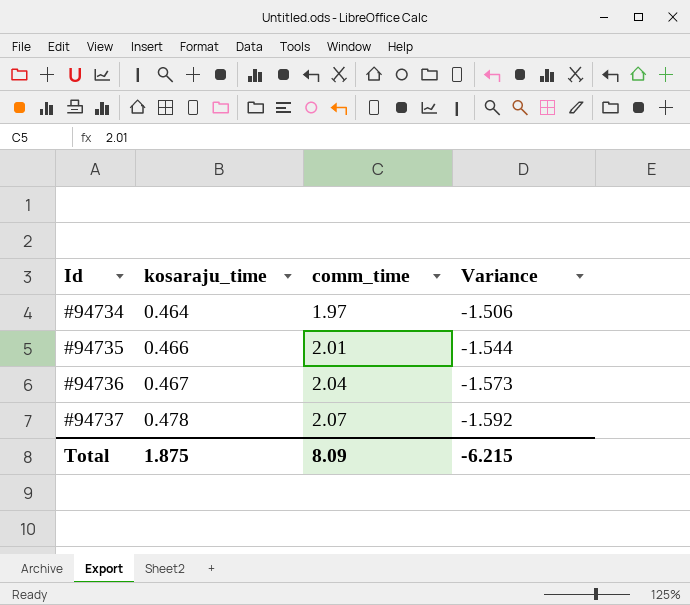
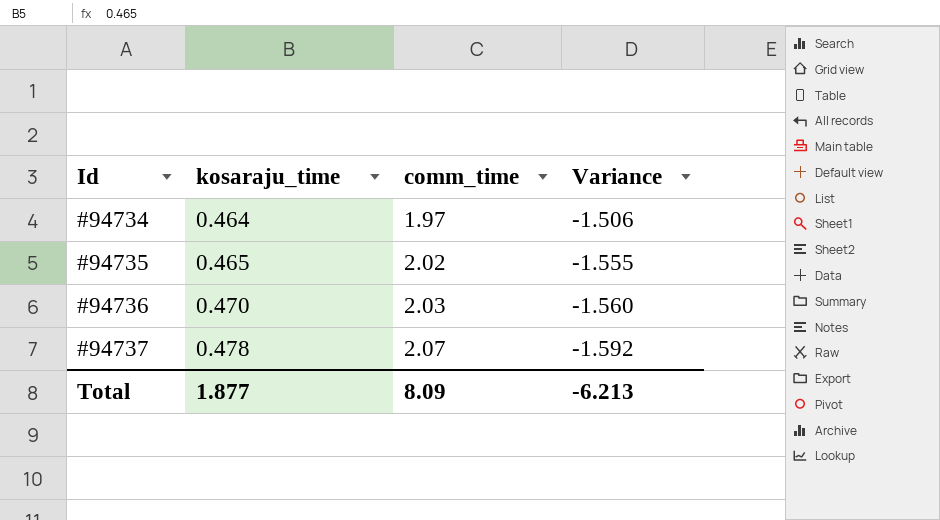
#94735 | kosaraju_time: 0.466 -> 0.465
#94735 | comm_time: 2.01 -> 2.02
#94735 | Variance: -1.544 -> -1.555
#94736 | kosaraju_time: 0.467 -> 0.470
#94736 | comm_time: 2.04 -> 2.03
#94736 | Variance: -1.573 -> -1.560
Total | kosaraju_time: 1.875 -> 1.877
Total | Variance: -6.215 -> -6.213

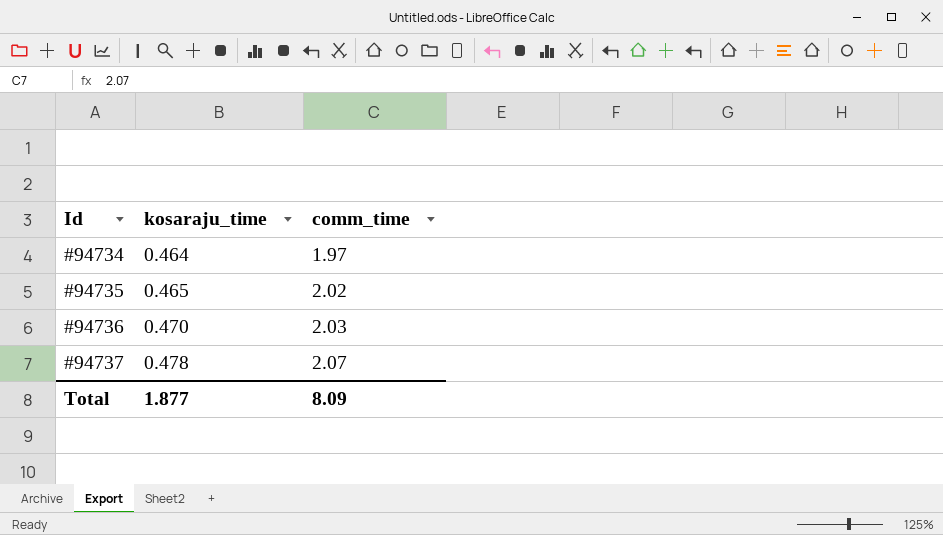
column Variance | formula: [kosaraju_time] - [comm_time] -> none

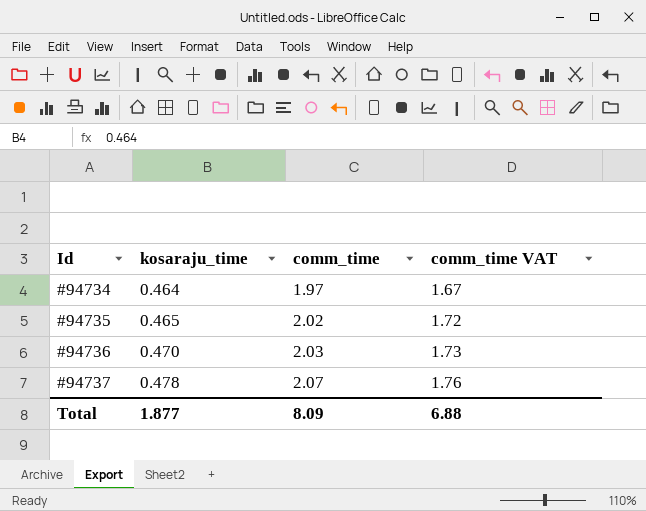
column comm_time VAT | formula: none -> [comm_time] * 0.85

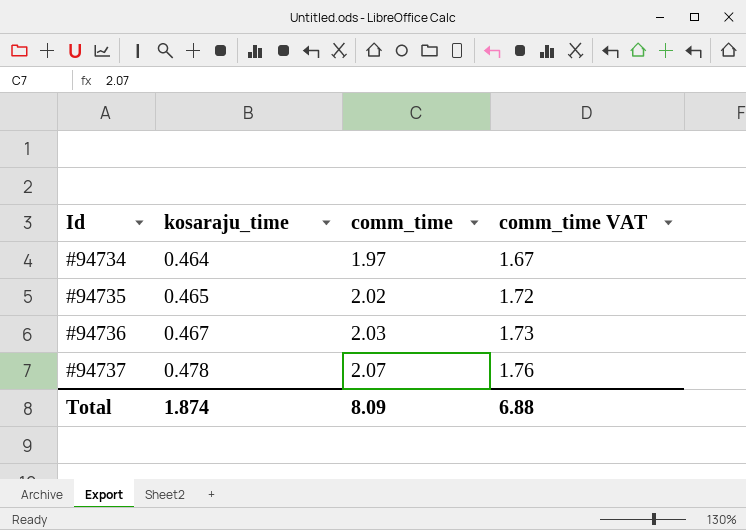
#94736 | kosaraju_time: 0.470 -> 0.467
Total | kosaraju_time: 1.877 -> 1.874

